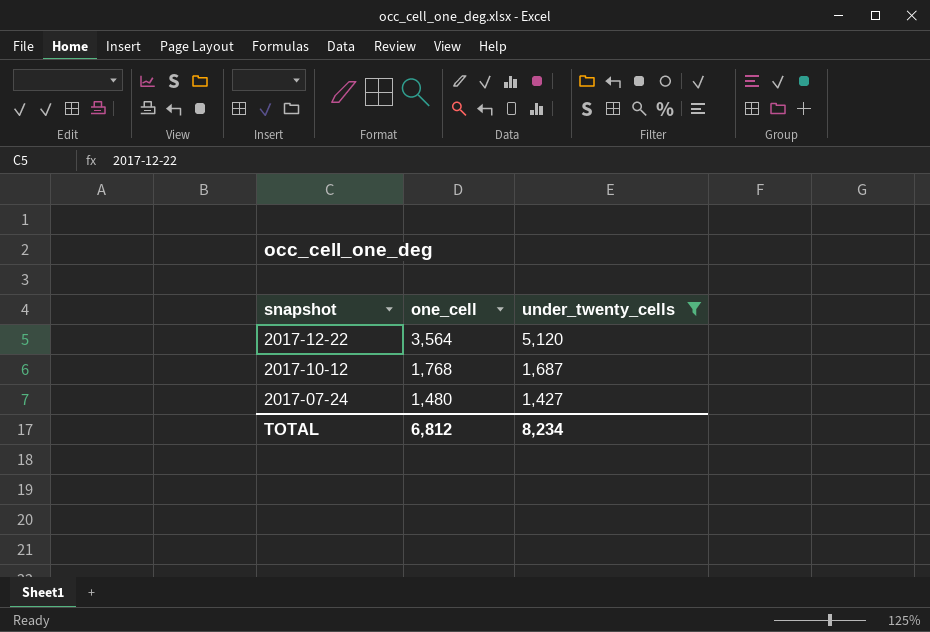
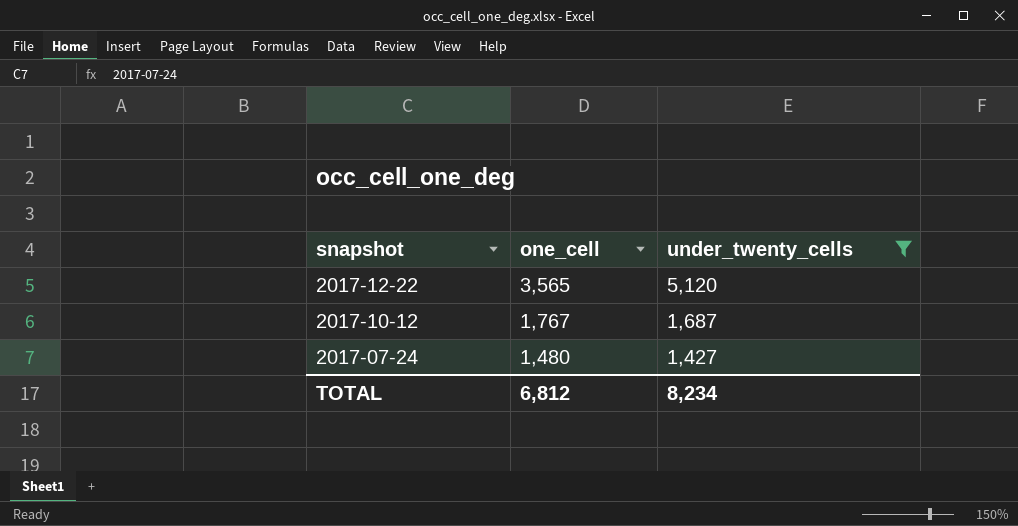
2017-12-22 | one_cell: 3,564 -> 3,565
2017-10-12 | one_cell: 1,768 -> 1,767

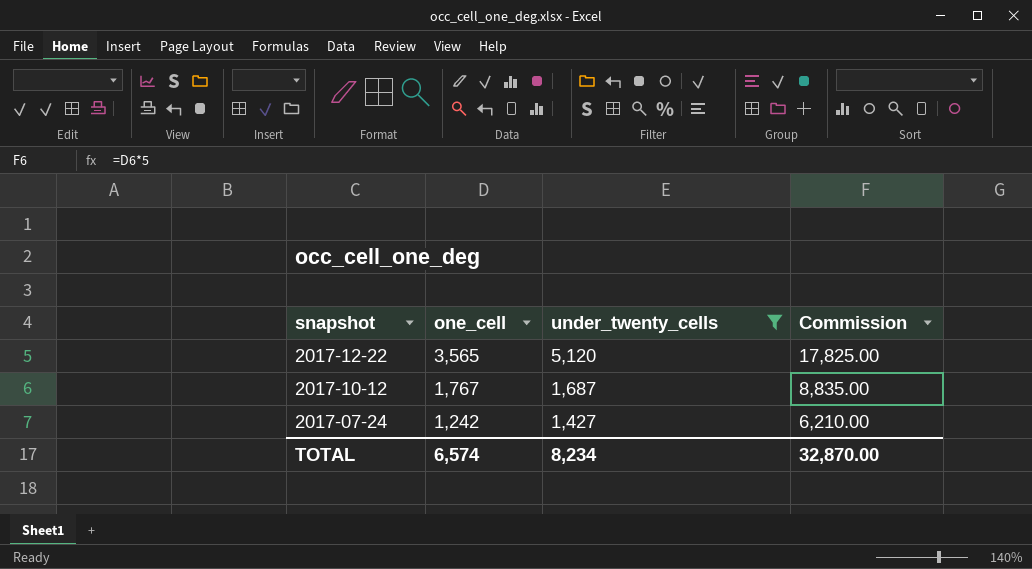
column Commission | formula: none -> [one_cell] * 5
2017-07-24 | one_cell: 1,480 -> 1,242
TOTAL | one_cell: 6,812 -> 6,574

